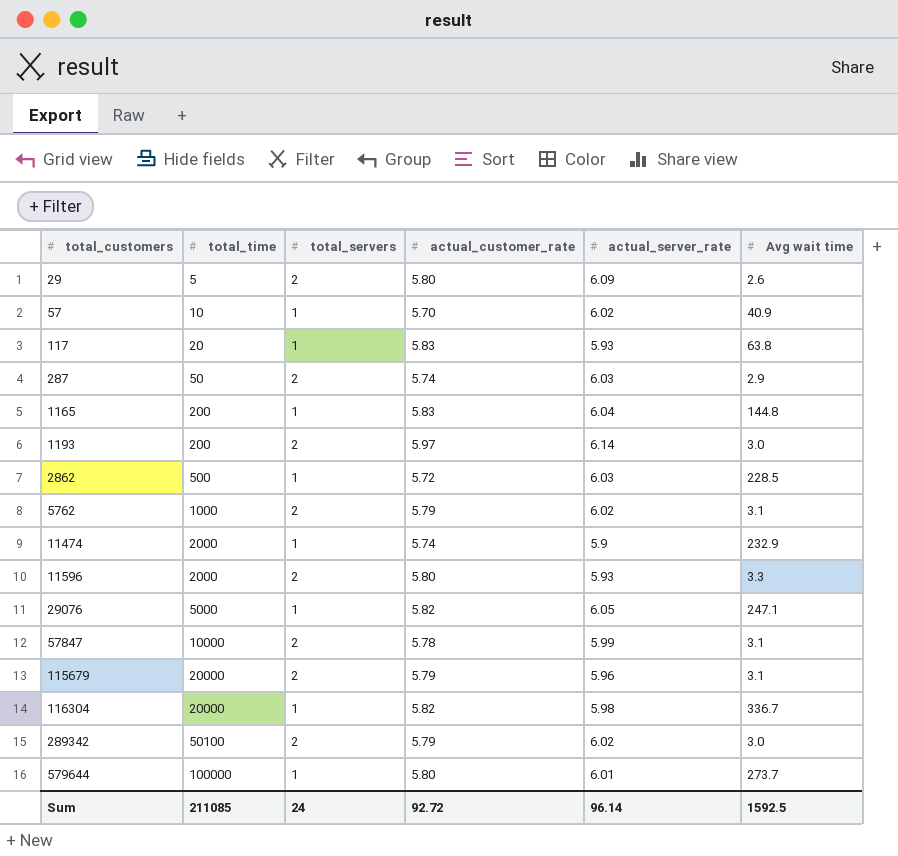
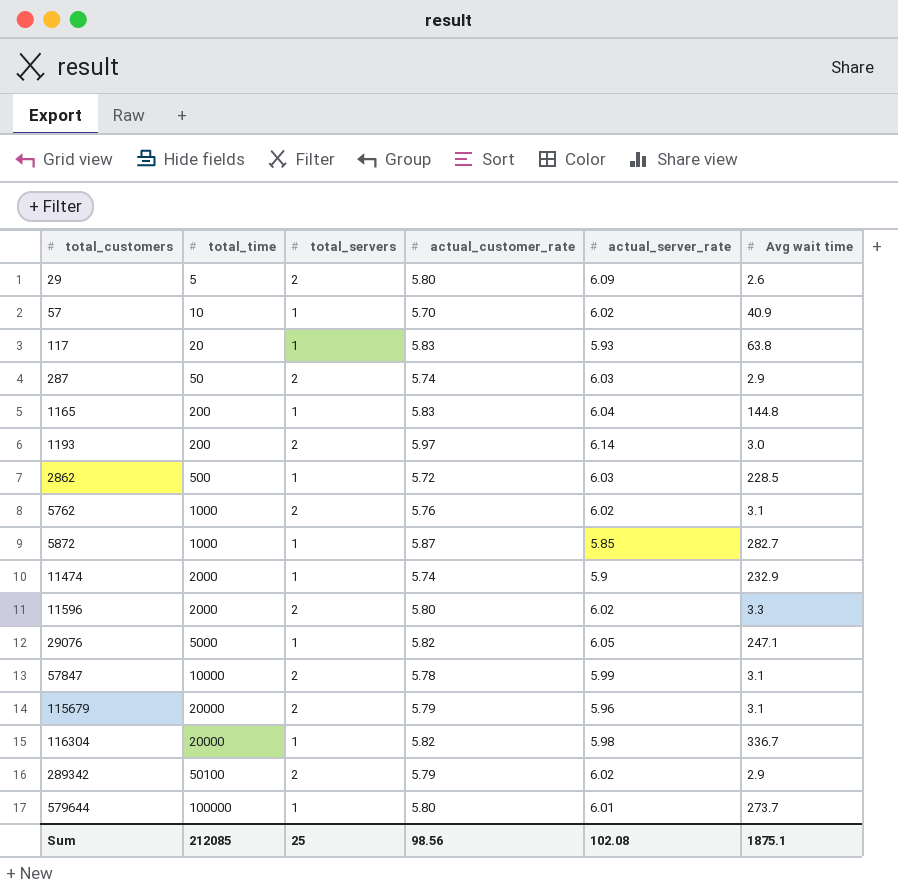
5762 | actual_customer_rate: 5.79 -> 5.76
row 5872: none -> 1000 | 1 | 5.87 | 5.85 | 282.7
11596 | actual_server_rate: 5.93 -> 6.02
289342 | Avg wait time: 3.0 -> 2.9
Sum | total_time: 211085 -> 212085
Sum | total_servers: 24 -> 25
Sum | actual_customer_rate: 92.72 -> 98.56
Sum | actual_server_rate: 96.14 -> 102.08
Sum | Avg wait time: 1592.5 -> 1875.1

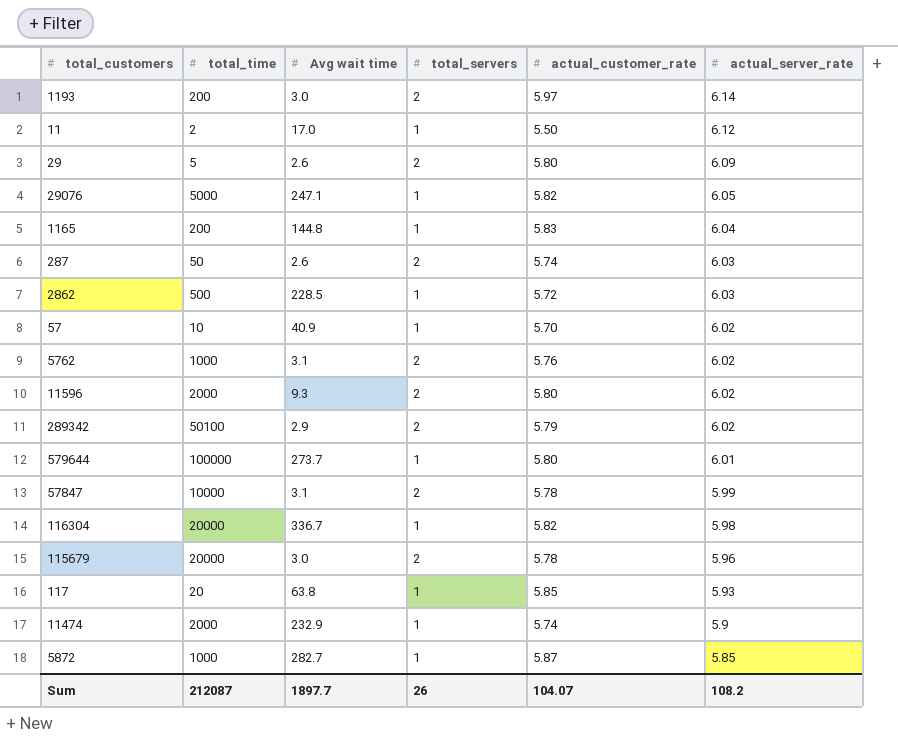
row order: total_customers ascending -> actual_server_rate descending
column Avg wait time | position: 6 -> 3
row 11: none -> 2 | 17.0 | 1 | 5.50 | 6.12
287 | Avg wait time: 2.9 -> 2.6
11596 | Avg wait time: 3.3 -> 9.3
115679 | Avg wait time: 3.1 -> 3.0
115679 | actual_customer_rate: 5.79 -> 5.78
117 | actual_customer_rate: 5.83 -> 5.85
Sum | total_time: 212085 -> 212087
Sum | Avg wait time: 1875.1 -> 1897.7
Sum | total_servers: 25 -> 26
Sum | actual_customer_rate: 98.56 -> 104.07
Sum | actual_server_rate: 102.08 -> 108.2

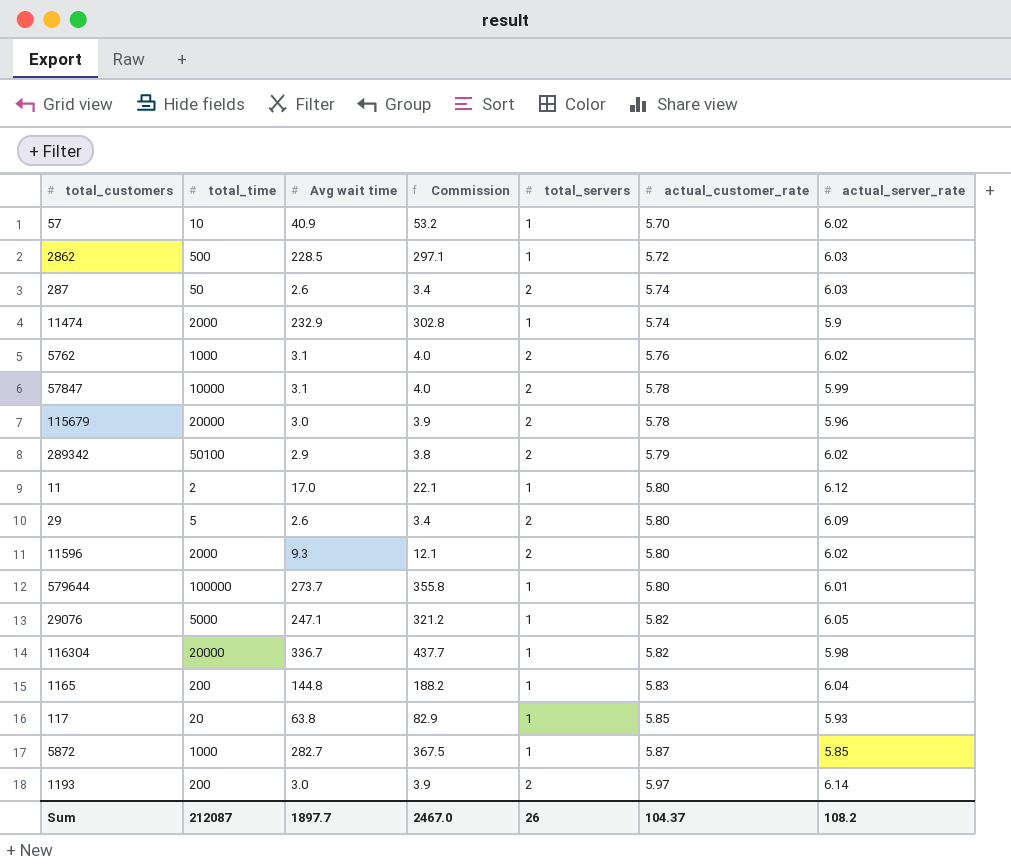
row order: actual_server_rate descending -> actual_customer_rate ascending
column Commission | formula: none -> [Avg wait time] * 1.3
11 | actual_customer_rate: 5.50 -> 5.80
Sum | actual_customer_rate: 104.07 -> 104.37

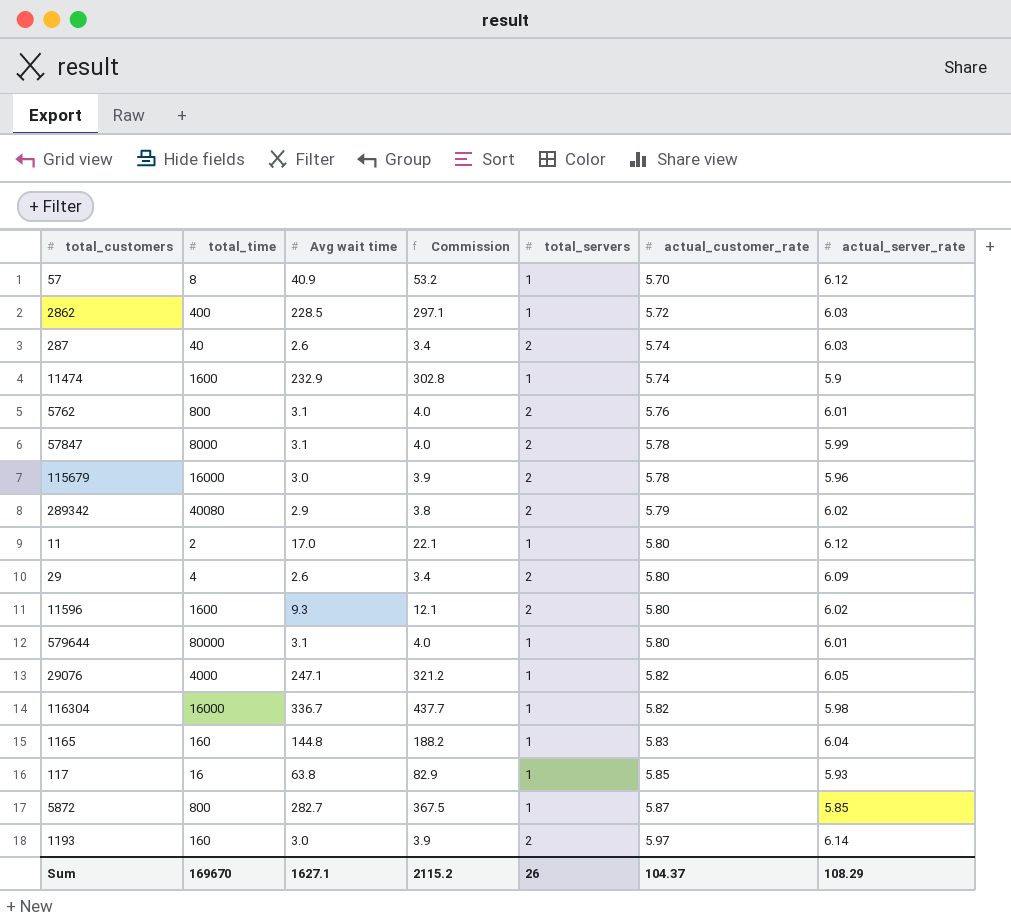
57 | total_time: 10 -> 8
57 | actual_server_rate: 6.02 -> 6.12
2862 | total_time: 500 -> 400
287 | total_time: 50 -> 40
11474 | total_time: 2000 -> 1600
5762 | total_time: 1000 -> 800
5762 | actual_server_rate: 6.02 -> 6.01
57847 | total_time: 10000 -> 8000
115679 | total_time: 20000 -> 16000
289342 | total_time: 50100 -> 40080
29 | total_time: 5 -> 4
11596 | total_time: 2000 -> 1600
579644 | total_time: 100000 -> 80000
579644 | Avg wait time: 273.7 -> 3.1
579644 | Commission: 355.8 -> 4.0
29076 | total_time: 5000 -> 4000
116304 | total_time: 20000 -> 16000
1165 | total_time: 200 -> 160
117 | total_time: 20 -> 16
5872 | total_time: 1000 -> 800
1193 | total_time: 200 -> 160
Sum | total_time: 212087 -> 169670
Sum | Avg wait time: 1897.7 -> 1627.1
Sum | Commission: 2467.0 -> 2115.2
Sum | actual_server_rate: 108.2 -> 108.29

